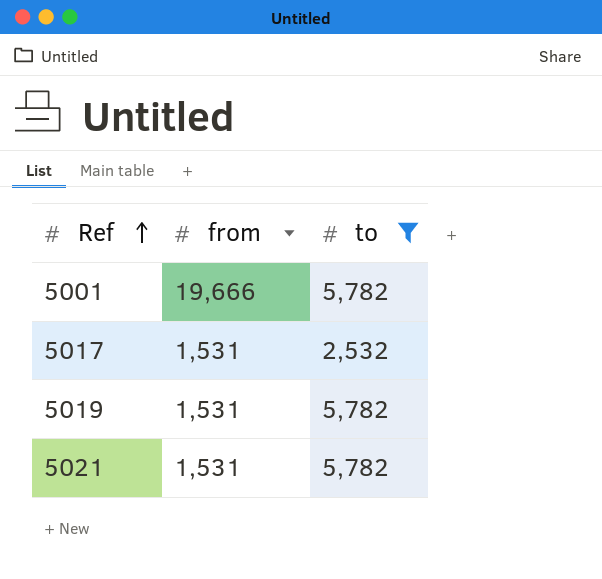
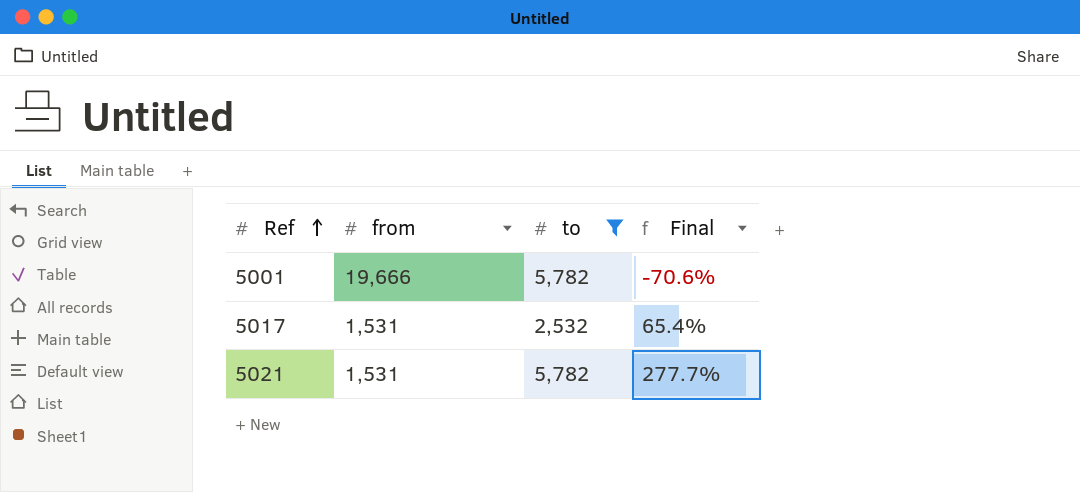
column Final | formula: none -> ([to] - [from]) / [from]
row 5019: 1,531 | 5,782 -> none

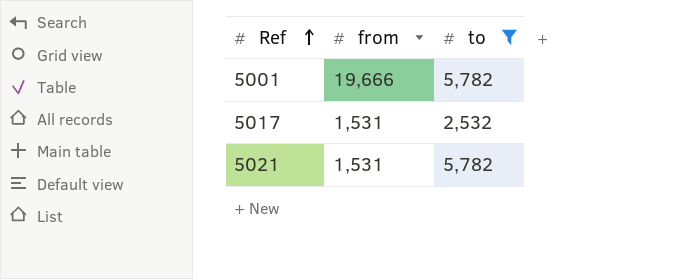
column Final | formula: ([to] - [from]) / [from] -> none

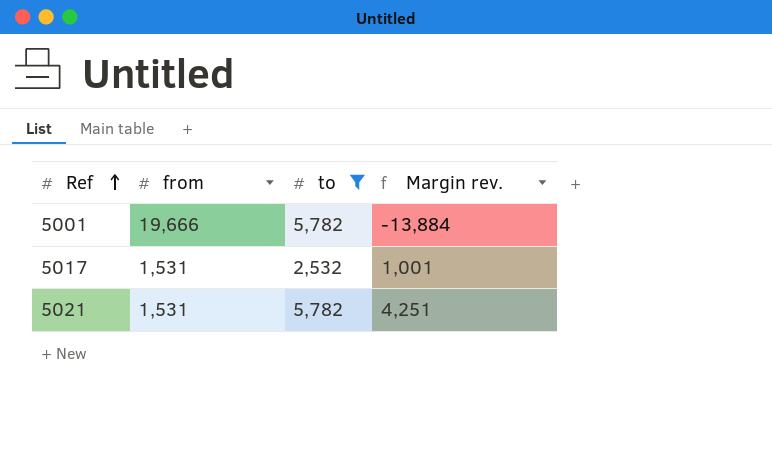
column Margin rev. | formula: none -> [to] - [from]

